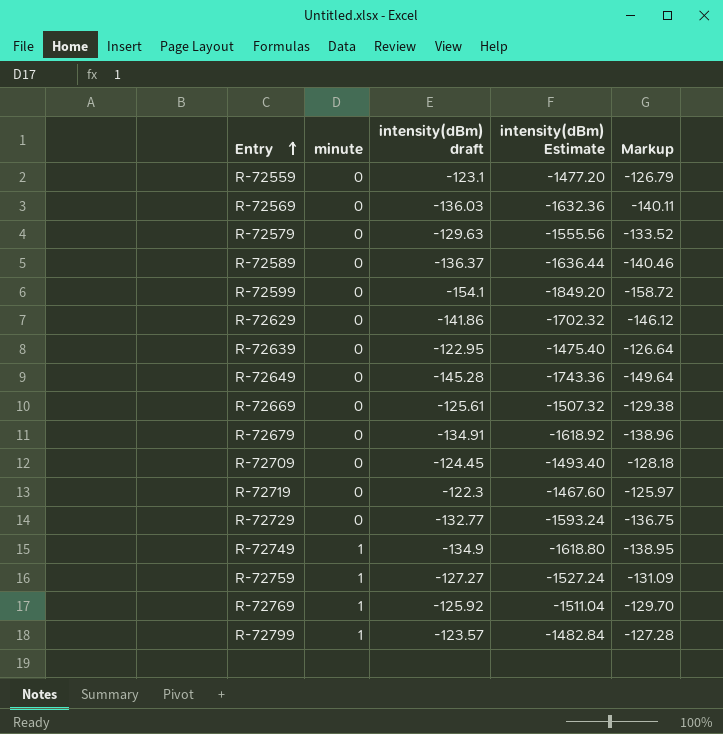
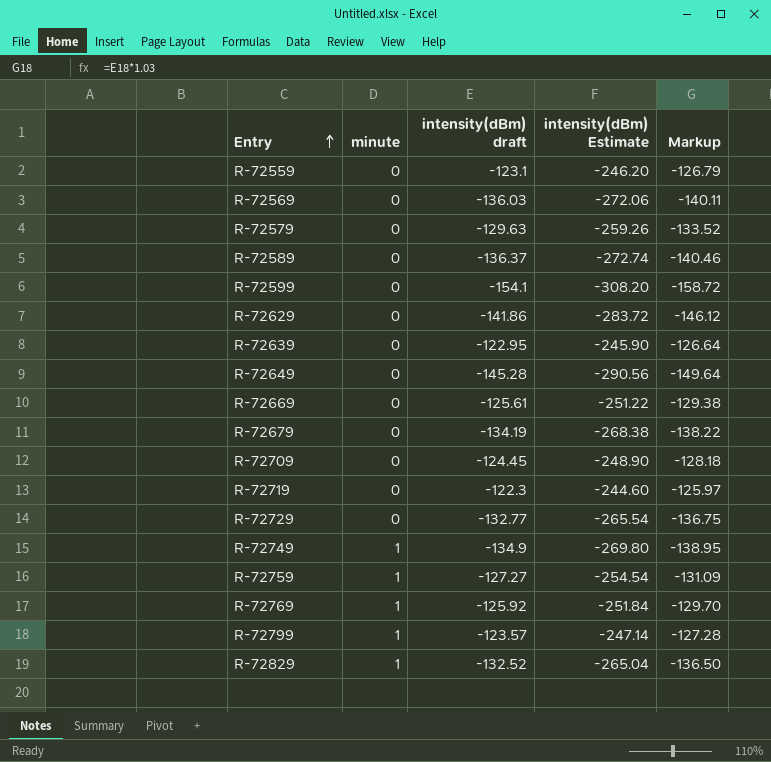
column intensity(dBm) Estimate | formula: [intensity(dBm) draft] * 12 -> [intensity(dBm) draft] * 2
R-72679 | intensity(dBm) draft: -134.91 -> -134.19
R-72679 | Markup: -138.96 -> -138.22
row R-72829: none -> 1 | -132.52 | -265.04 | -136.50

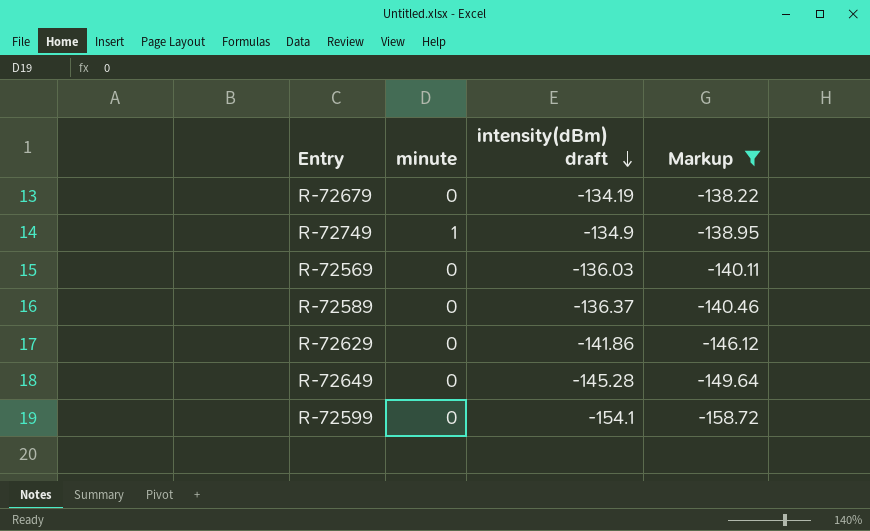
filter: none -> Markup <= -138.22
row order: Entry ascending -> intensity(dBm) draft descending
column intensity(dBm) Estimate | formula: [intensity(dBm) draft] * 2 -> none

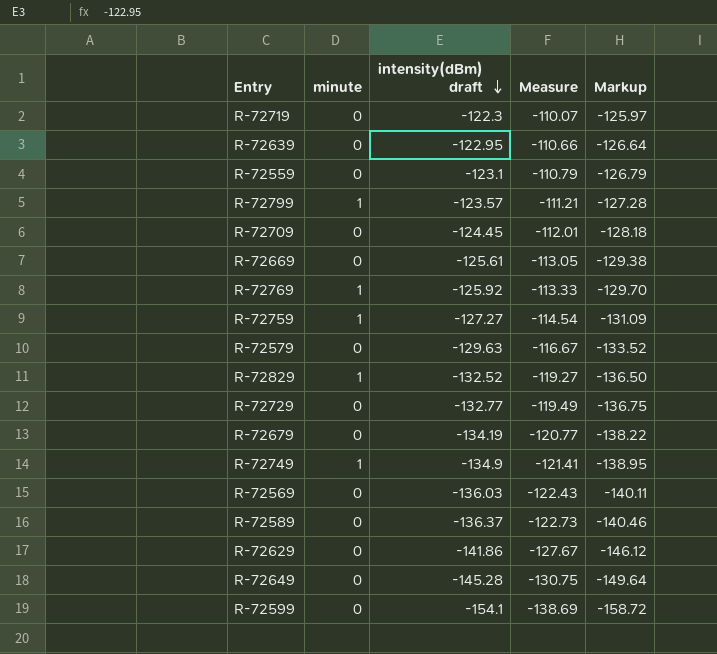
filter: Markup <= -138.22 -> none
column Measure | formula: none -> [intensity(dBm) draft] * 0.9

